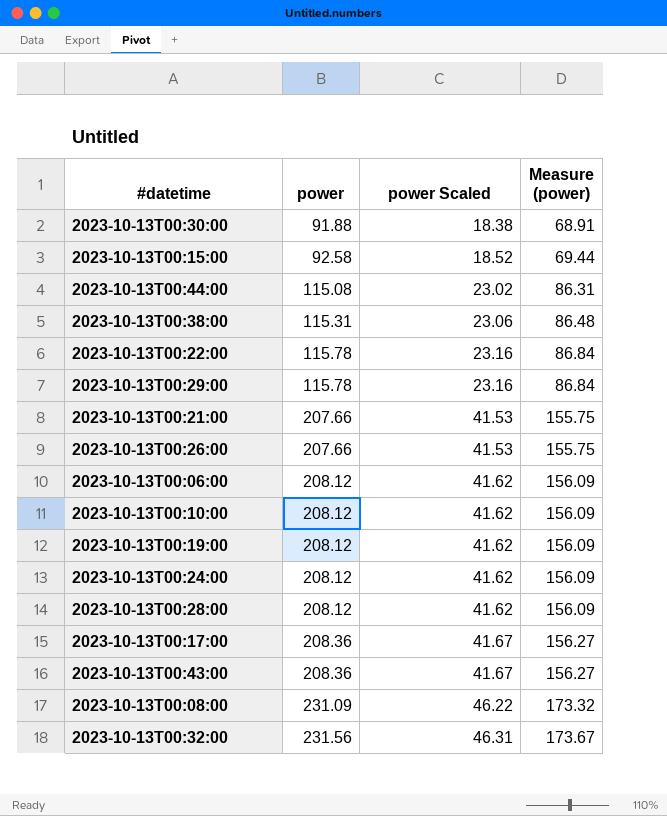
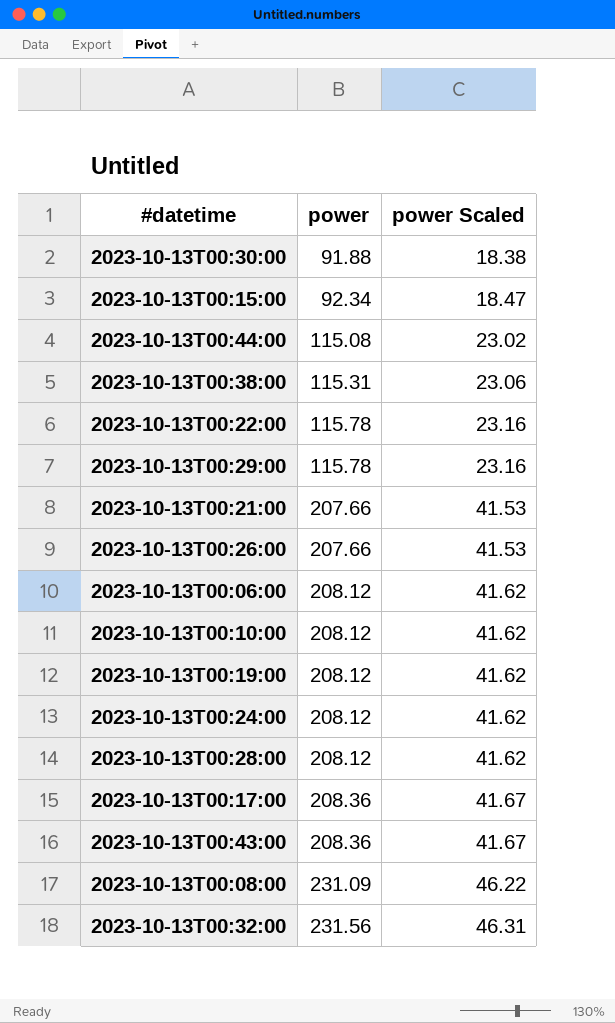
column Measure (power) | formula: [power] * 0.75 -> none
2023-10-13T00:15:00 | power: 92.58 -> 92.34
2023-10-13T00:15:00 | power Scaled: 18.52 -> 18.47

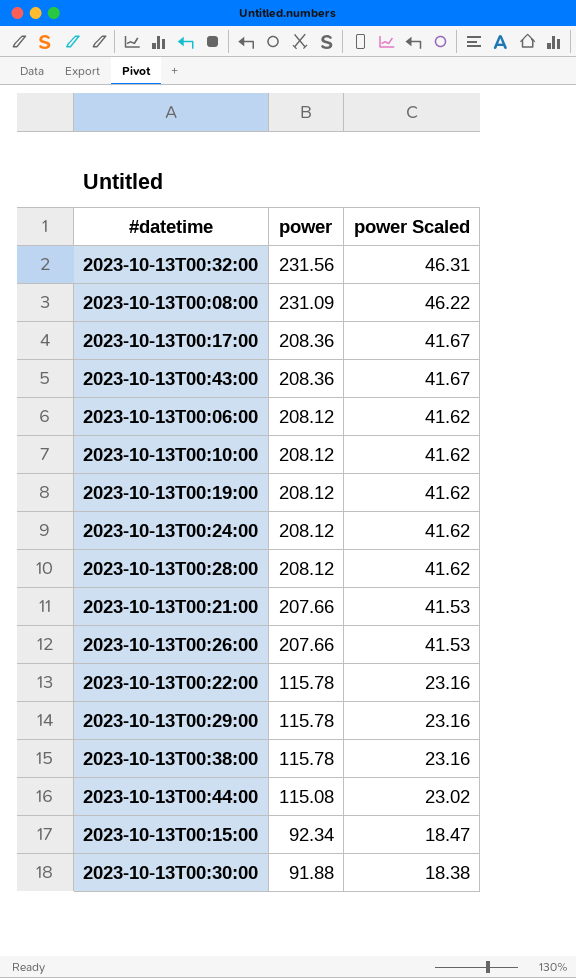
row order: power ascending -> power descending
2023-10-13T00:38:00 | power: 115.31 -> 115.78
2023-10-13T00:38:00 | power Scaled: 23.06 -> 23.16

